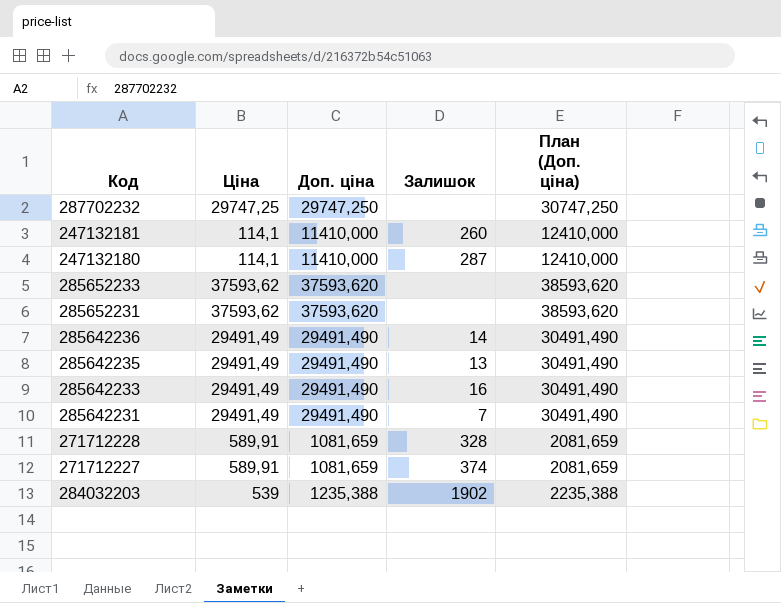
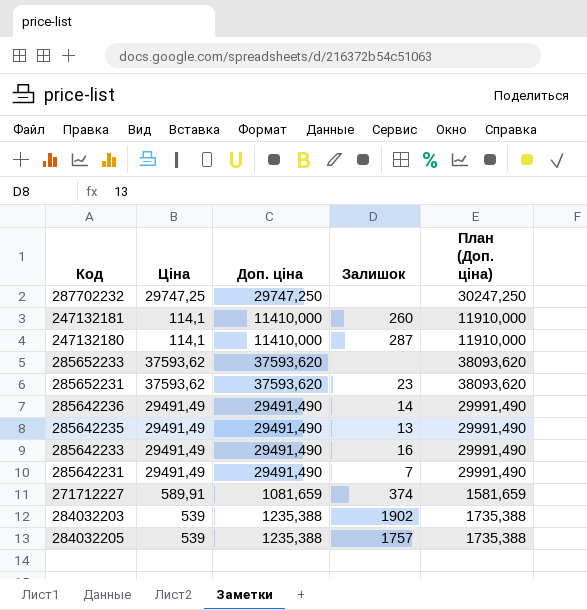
column План (Доп. ціна) | formula: [Доп. ціна] + 1000 -> [Доп. ціна] + 500
row 271712228: 589,91 | 1081,659 | 328 | 2081,659 -> none
285652231 | Залишок: none -> 23
row 284032205: none -> 539 | 1235,388 | 1757 | 1735,388

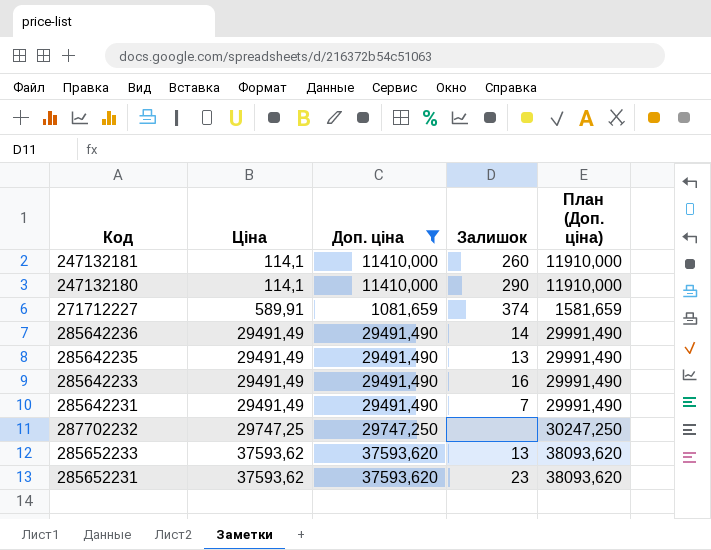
filter: none -> Доп. ціна != 1235,388
row order: none -> Ціна ascending
247132180 | Залишок: 287 -> 290
285652233 | Залишок: none -> 13

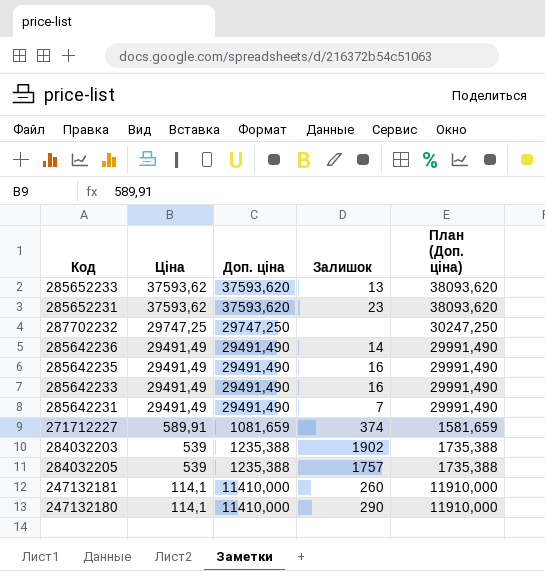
filter: Доп. ціна != 1235,388 -> none
row order: Ціна ascending -> Ціна descending
285642235 | Залишок: 13 -> 16

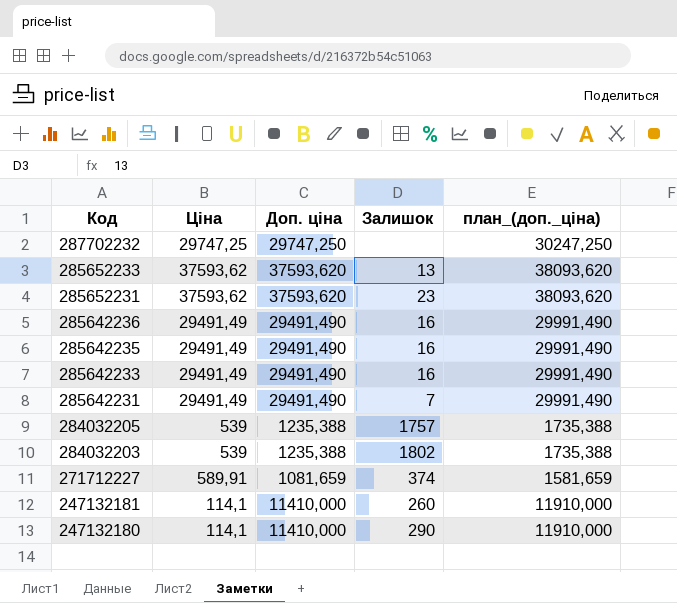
row order: Ціна descending -> Код descending
column name: План (Доп. ціна) -> план_(доп._ціна)
285642236 | Залишок: 14 -> 16
284032203 | Залишок: 1902 -> 1802

